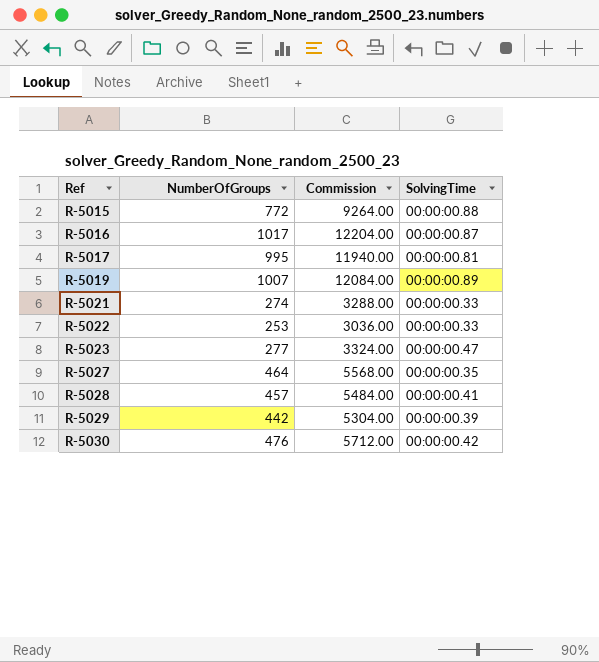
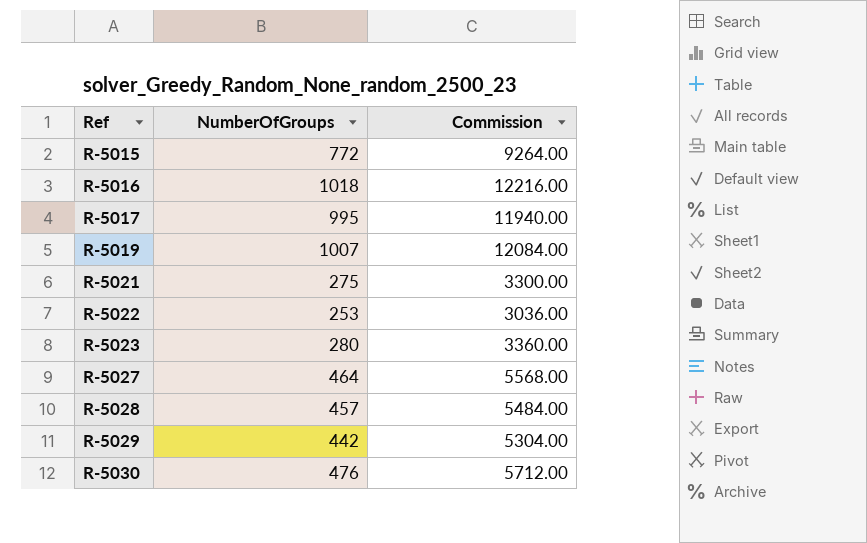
column SolvingTime | position: 4 -> none
R-5016 | NumberOfGroups: 1017 -> 1018
R-5016 | Commission: 12204.00 -> 12216.00
R-5021 | NumberOfGroups: 274 -> 275
R-5021 | Commission: 3288.00 -> 3300.00
R-5023 | NumberOfGroups: 277 -> 280
R-5023 | Commission: 3324.00 -> 3360.00

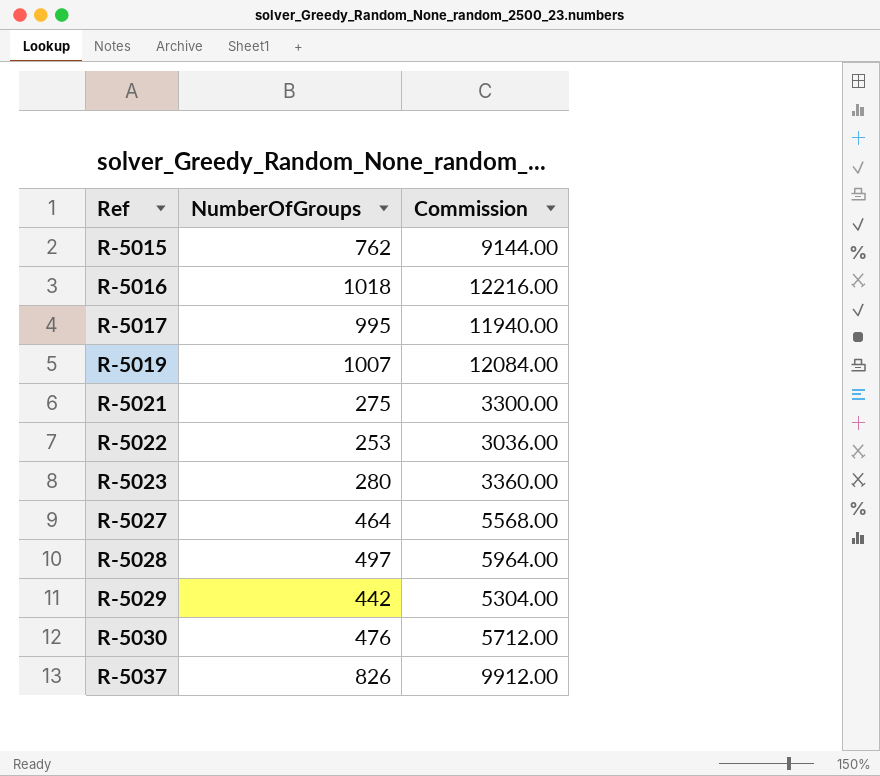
R-5015 | NumberOfGroups: 772 -> 762
R-5015 | Commission: 9264.00 -> 9144.00
R-5028 | NumberOfGroups: 457 -> 497
R-5028 | Commission: 5484.00 -> 5964.00
row R-5037: none -> 826 | 9912.00

